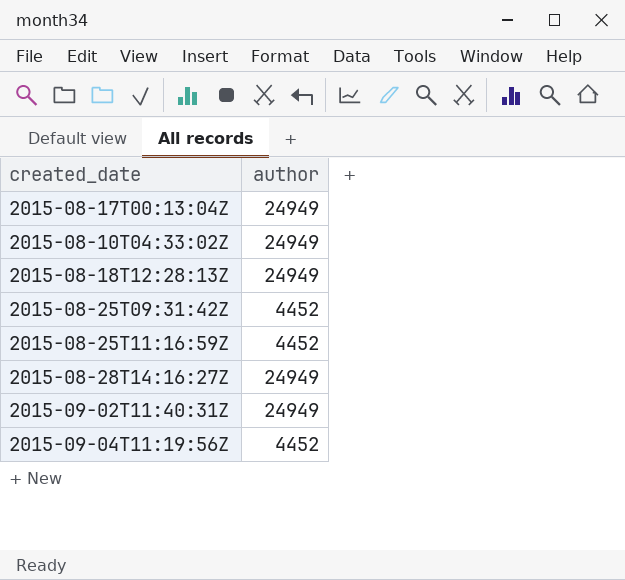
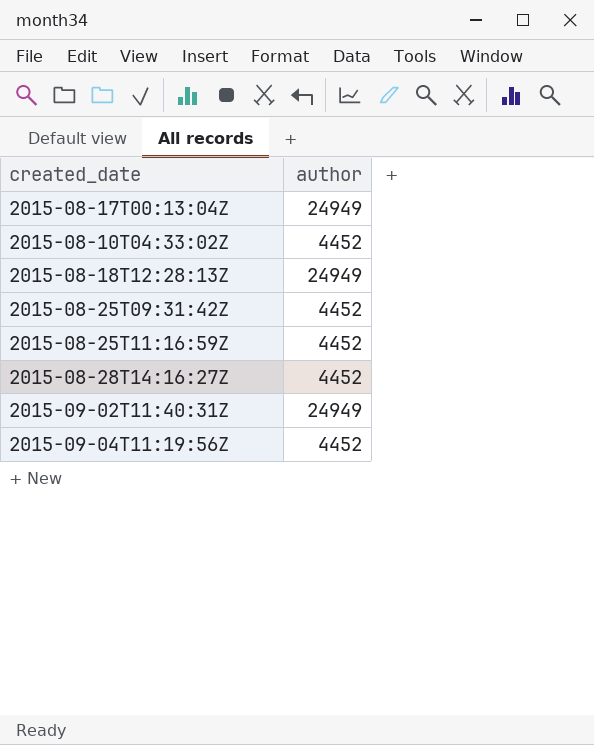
2015-08-10T04:33:02Z | author: 24949 -> 4452
2015-08-28T14:16:27Z | author: 24949 -> 4452

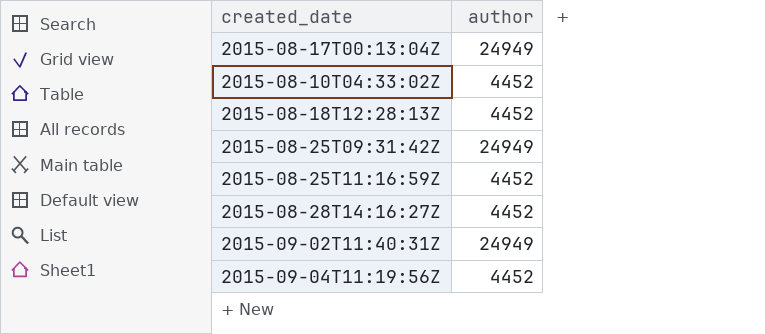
2015-08-18T12:28:13Z | author: 24949 -> 4452
2015-08-25T09:31:42Z | author: 4452 -> 24949

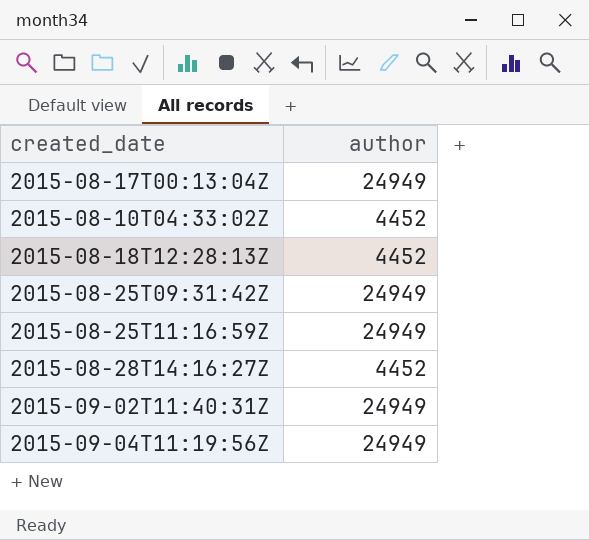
2015-08-25T11:16:59Z | author: 4452 -> 24949
2015-09-04T11:19:56Z | author: 4452 -> 24949

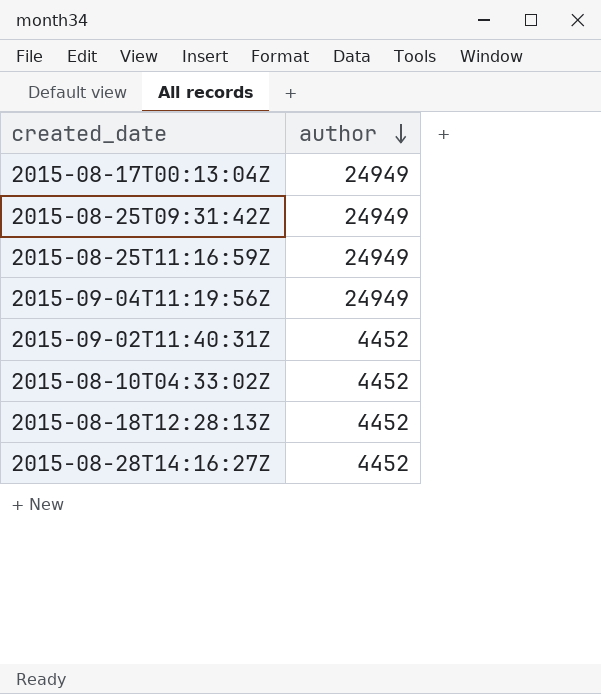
row order: none -> author descending
2015-09-02T11:40:31Z | author: 24949 -> 4452

